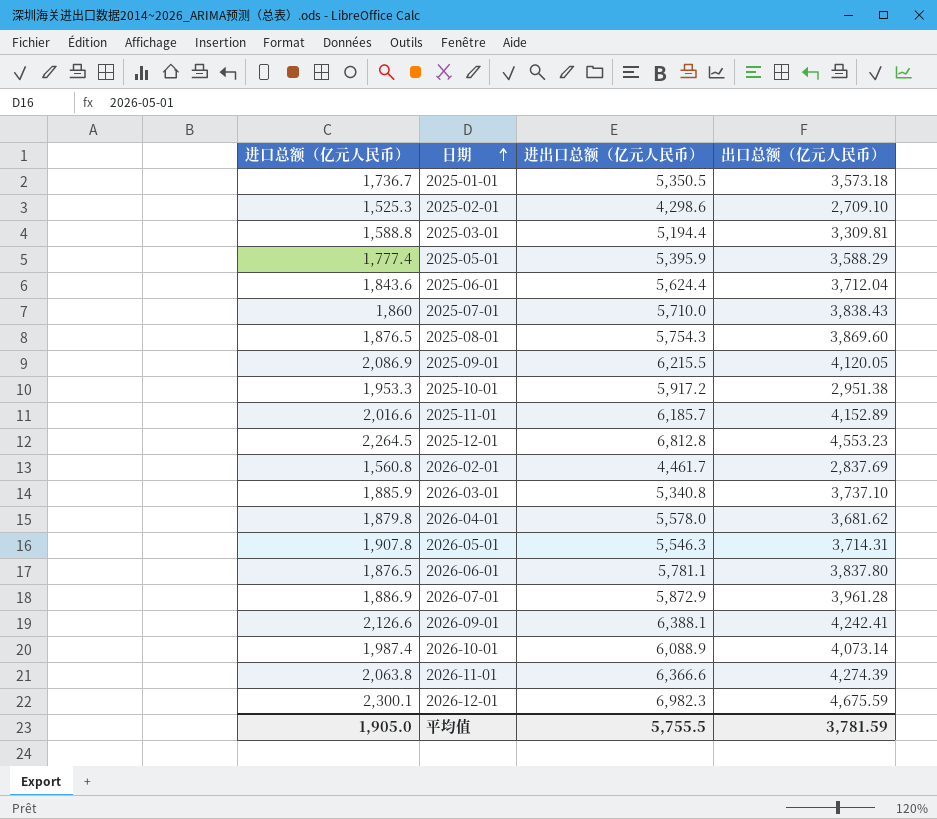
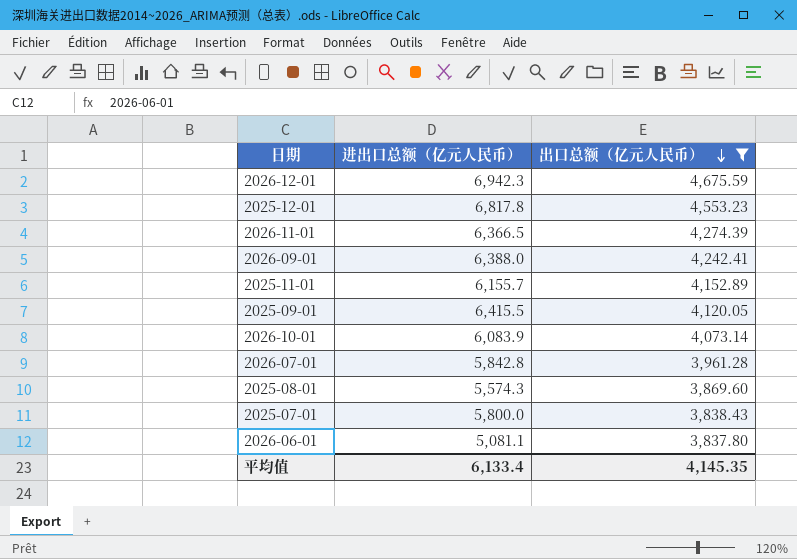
filter: none -> 出口总额（亿元人民币） >= 3,837.80
row order: 日期 ascending -> 出口总额（亿元人民币） descending
column 进口总额（亿元人民币） | position: 1 -> none
2026-12-01 | 进出口总额（亿元人民币）: 6,982.3 -> 6,942.3
2025-12-01 | 进出口总额（亿元人民币）: 6,812.8 -> 6,817.8
2026-11-01 | 进出口总额（亿元人民币）: 6,366.6 -> 6,366.5
2026-09-01 | 进出口总额（亿元人民币）: 6,388.1 -> 6,388.0
2025-11-01 | 进出口总额（亿元人民币）: 6,185.7 -> 6,155.7
2025-09-01 | 进出口总额（亿元人民币）: 6,215.5 -> 6,415.5
2026-10-01 | 进出口总额（亿元人民币）: 6,088.9 -> 6,083.9
2026-07-01 | 进出口总额（亿元人民币）: 5,872.9 -> 5,842.8
2025-08-01 | 进出口总额（亿元人民币）: 5,754.3 -> 5,574.3
2025-07-01 | 进出口总额（亿元人民币）: 5,710.0 -> 5,800.0
2026-06-01 | 进出口总额（亿元人民币）: 5,781.1 -> 5,081.1
平均值 | 进出口总额（亿元人民币）: 5,755.5 -> 6,133.4
平均值 | 出口总额（亿元人民币）: 3,781.59 -> 4,145.35

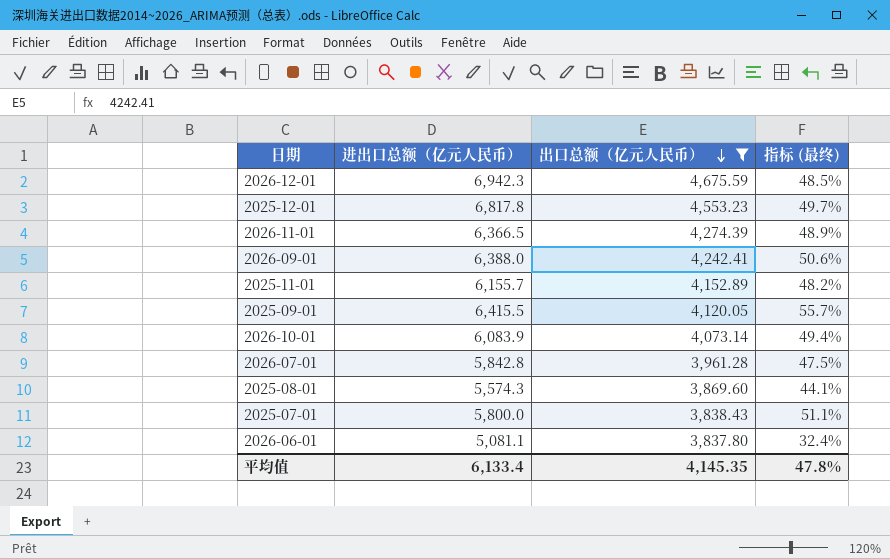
column 指标 (最终) | formula: none -> ([进出口总额（亿元人民币）] - [出口总额（亿元人民币）]) / [出口总额（亿元人民币）]

